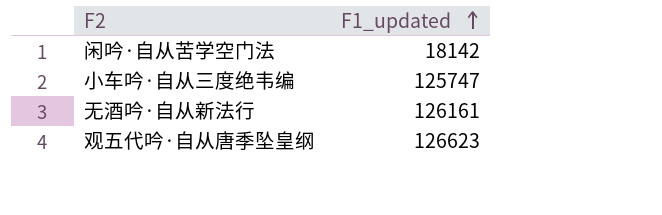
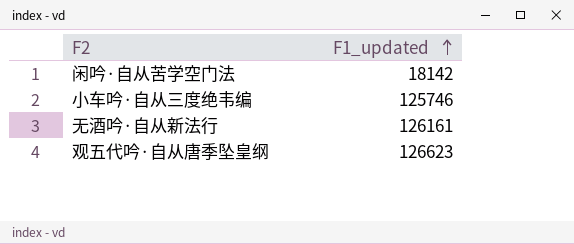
小车吟·自从三度绝韦编 | F1_updated: 125747 -> 125746

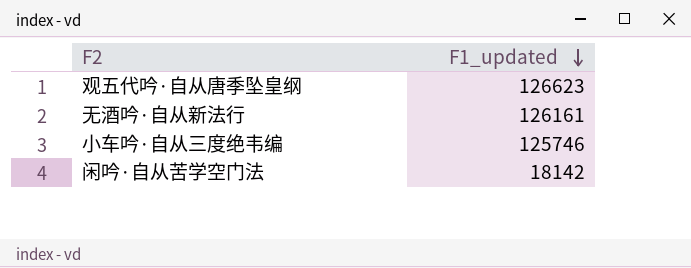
row order: F1_updated ascending -> F1_updated descending

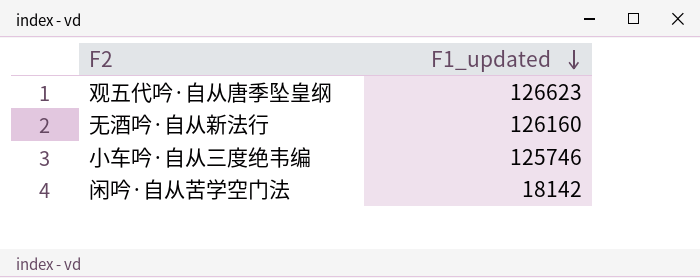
无酒吟·自从新法行 | F1_updated: 126161 -> 126160

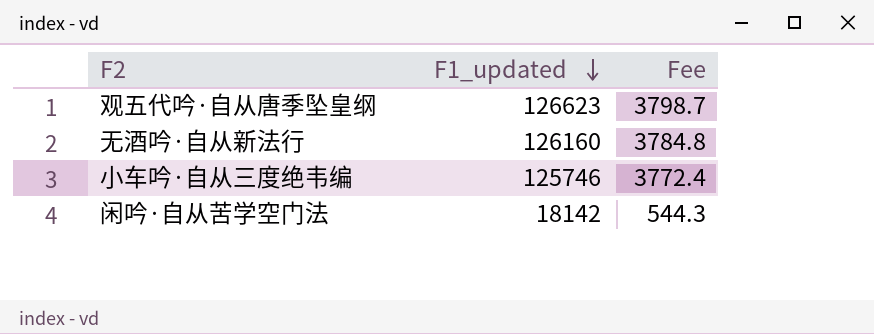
column Fee | formula: none -> [F1_updated] * 0.03

